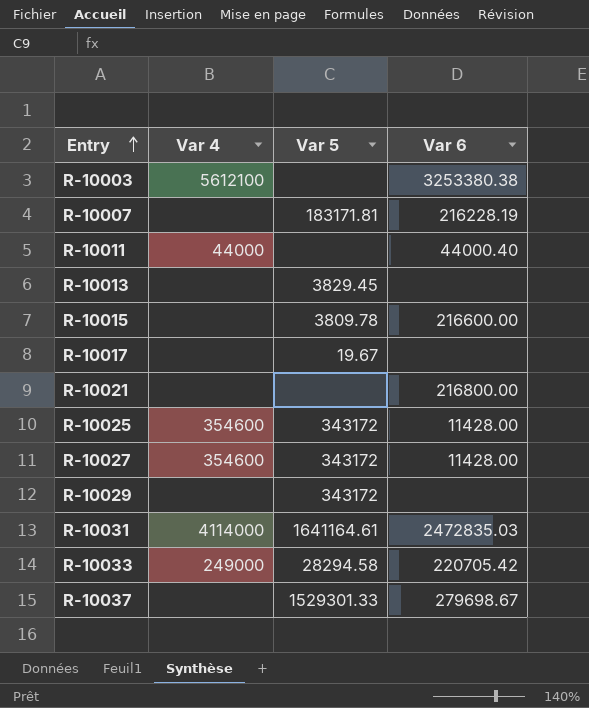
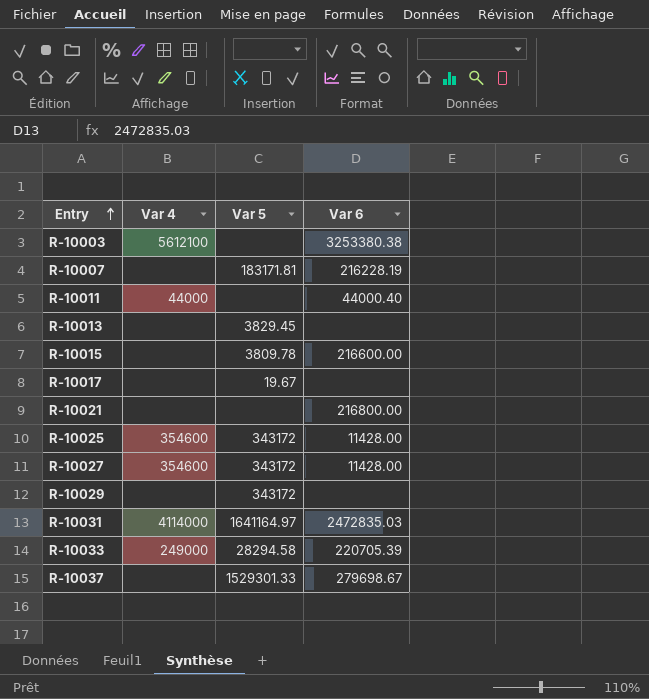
R-10031 | Var 5: 1641164.61 -> 1641164.97
R-10033 | Var 6: 220705.42 -> 220705.39

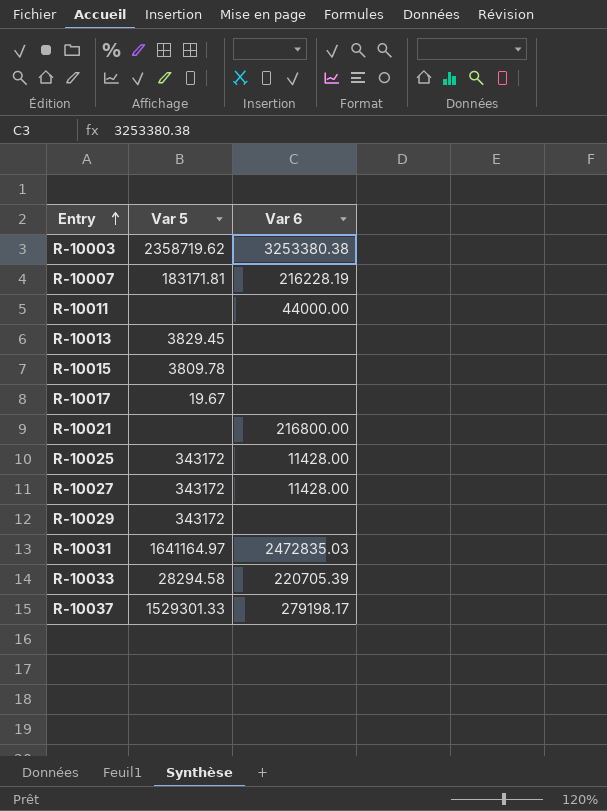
column Var 4 | position: 2 -> none
R-10003 | Var 5: none -> 2358719.62
R-10011 | Var 6: 44000.40 -> 44000.00
R-10015 | Var 6: 216600.00 -> none
R-10037 | Var 6: 279698.67 -> 279198.17

